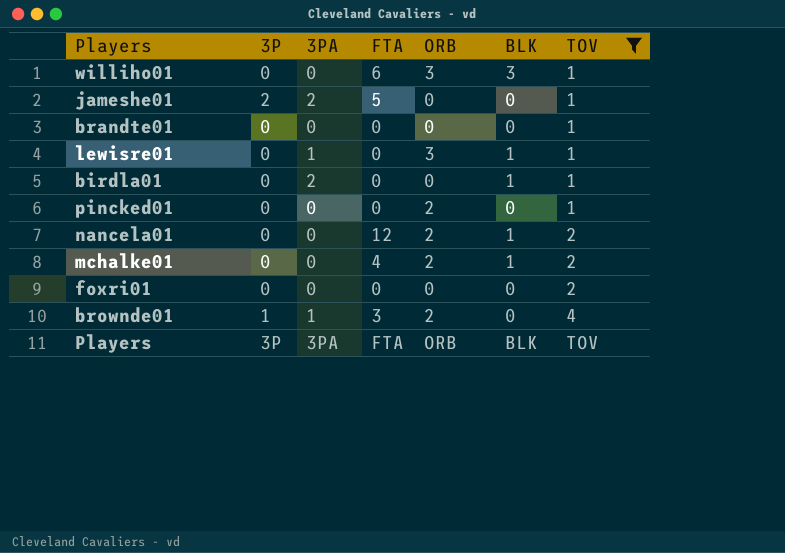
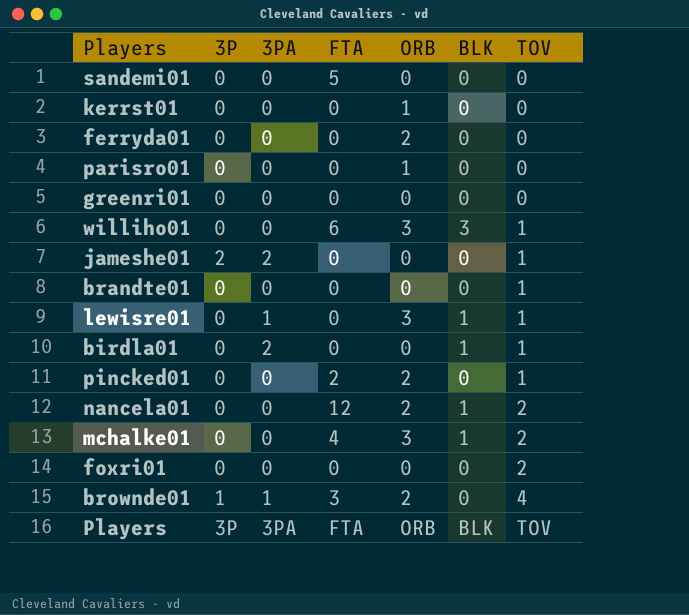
filter: TOV != 0 -> none
jameshe01 | FTA: 5 -> 0
pincked01 | FTA: 0 -> 2
mchalke01 | ORB: 2 -> 3

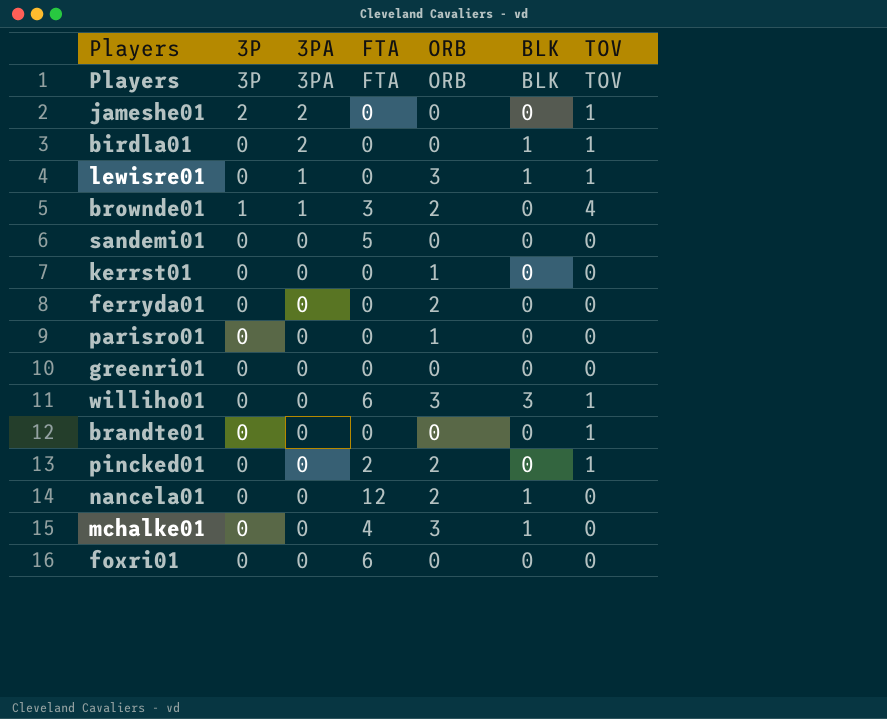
row order: TOV ascending -> 3PA descending
nancela01 | TOV: 2 -> 0
mchalke01 | TOV: 2 -> 0
foxri01 | FTA: 0 -> 6
foxri01 | TOV: 2 -> 0

